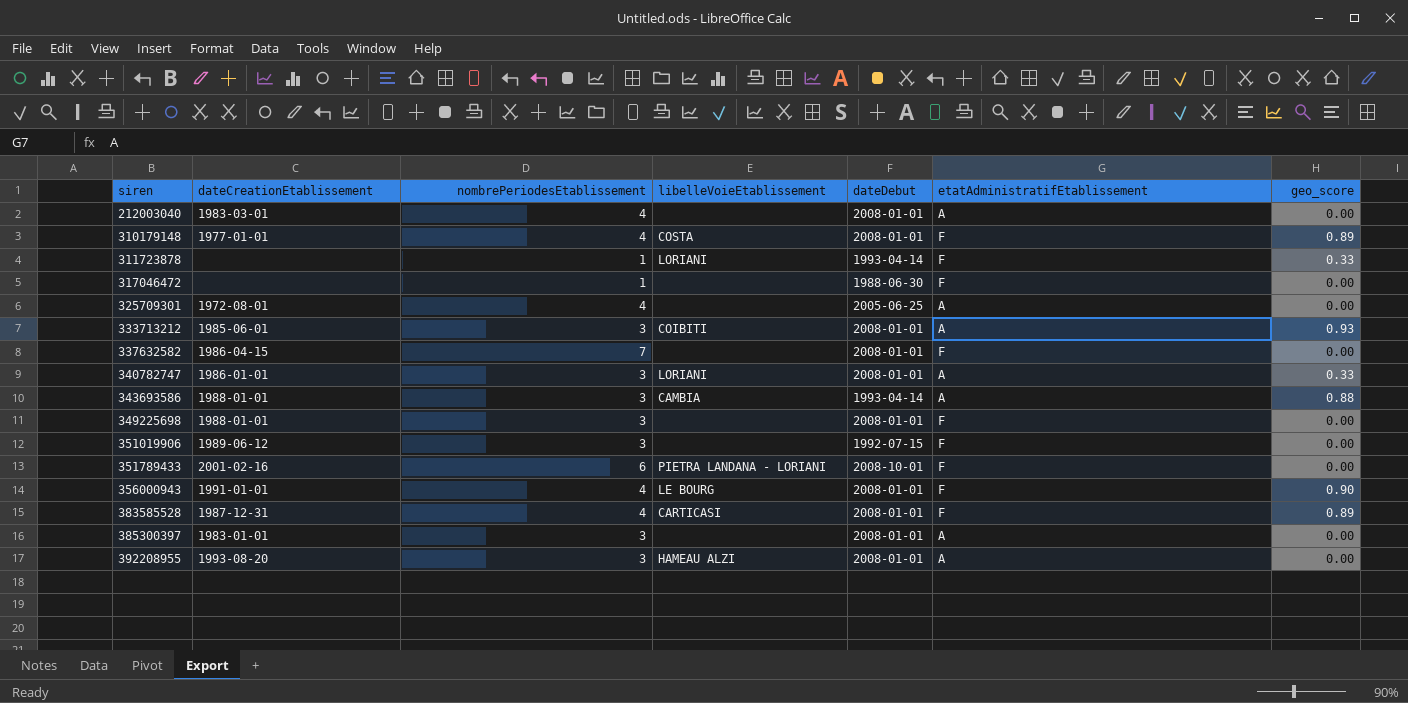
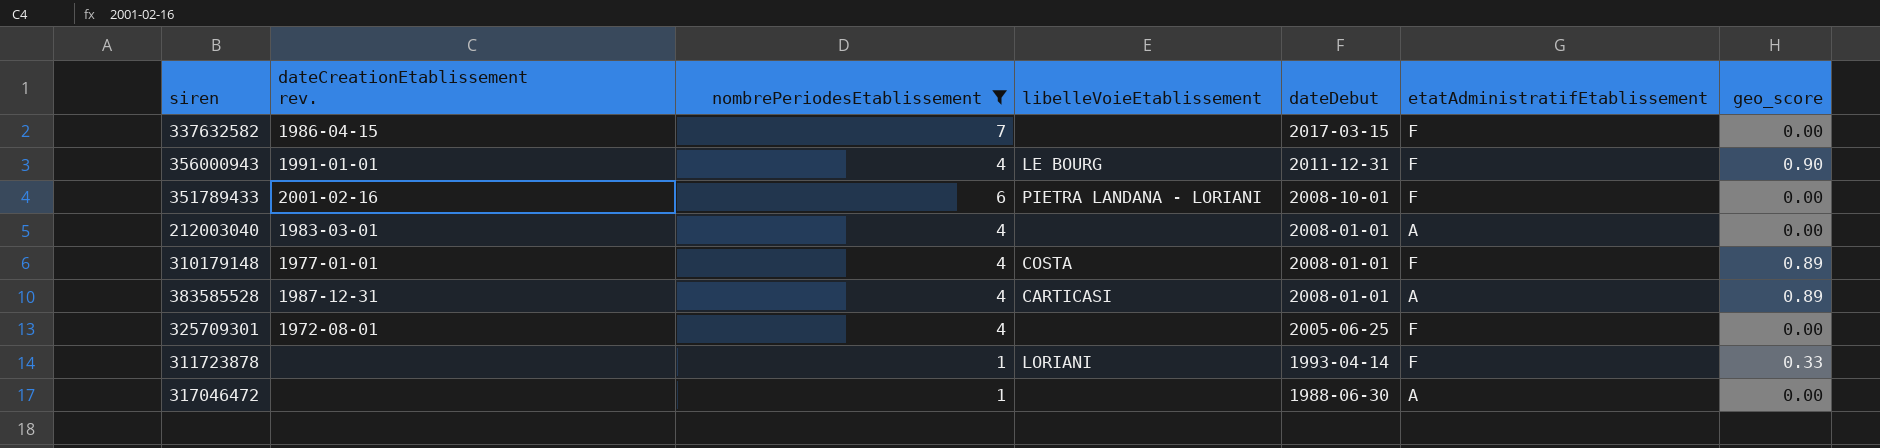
filter: none -> nombrePeriodesEtablissement != 3
row order: siren ascending -> dateDebut descending
column name: dateCreationEtablissement -> dateCreationEtablissement rev.
337632582 | dateDebut: 2008-01-01 -> 2017-03-15
356000943 | dateDebut: 2008-01-01 -> 2011-12-31
383585528 | etatAdministratifEtablissement: F -> A
325709301 | etatAdministratifEtablissement: A -> F
317046472 | etatAdministratifEtablissement: F -> A

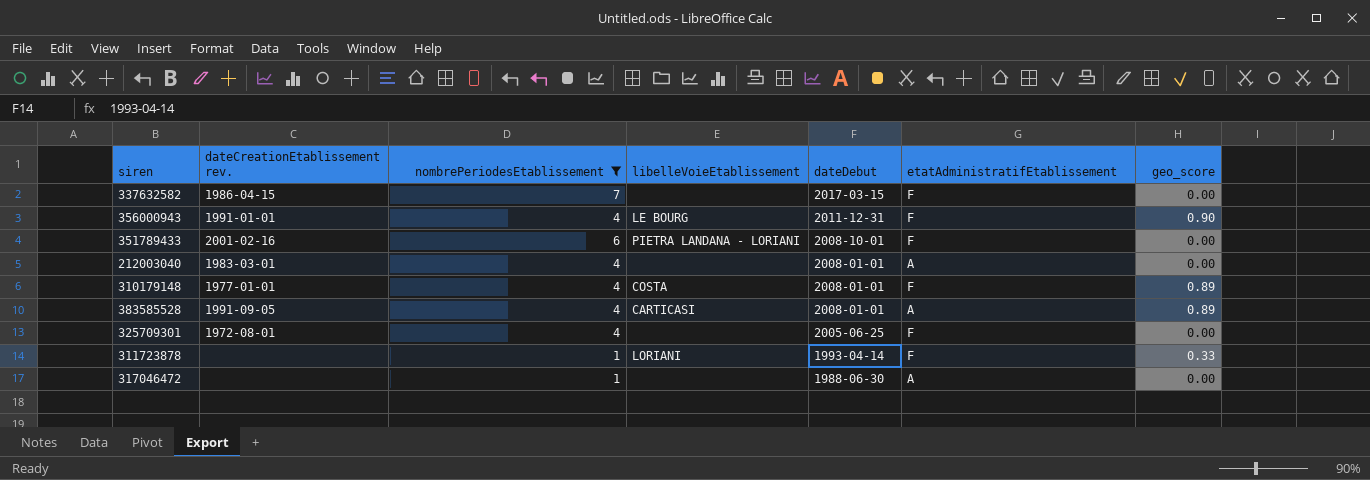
383585528 | dateCreationEtablissement rev.: 1987-12-31 -> 1991-09-05

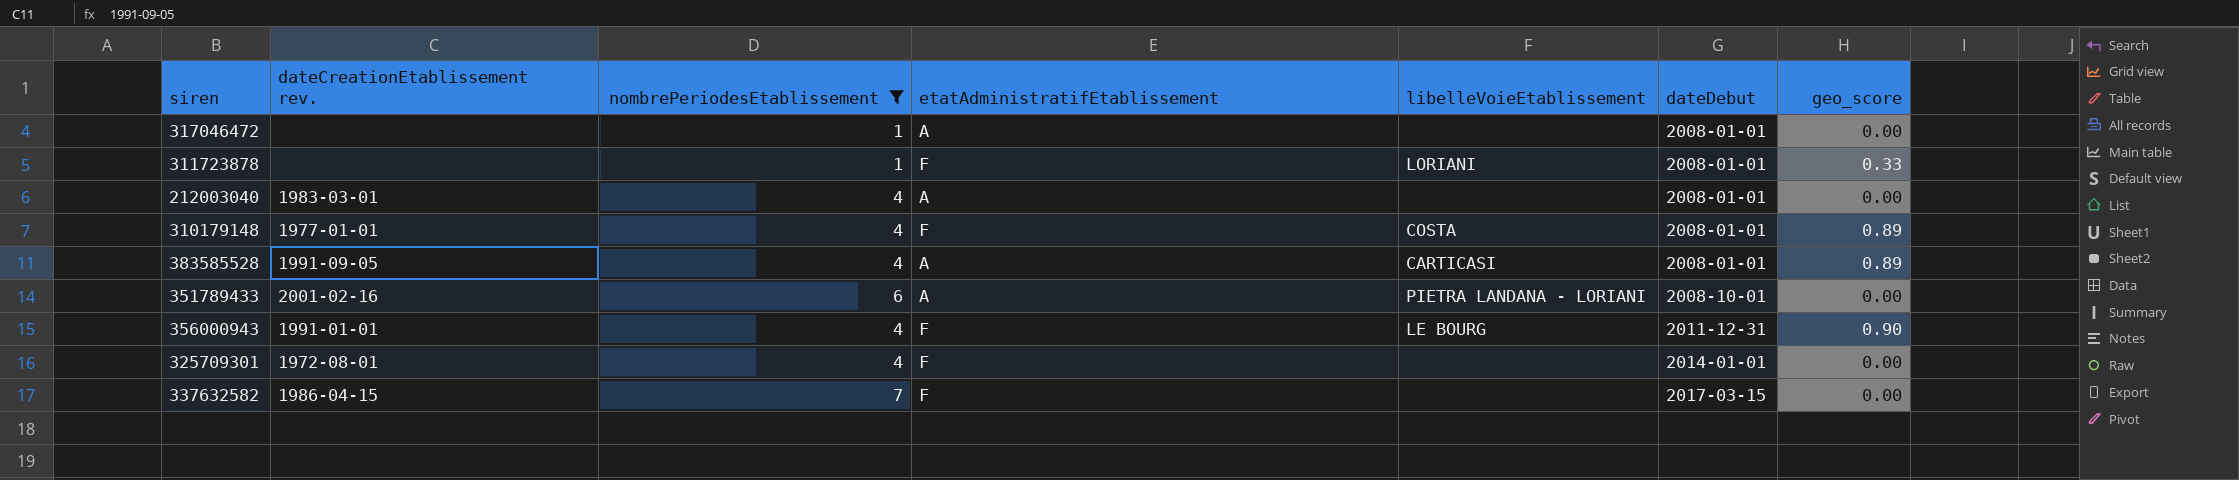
row order: dateDebut descending -> dateDebut ascending
column etatAdministratifEtablissement | position: 6 -> 4
317046472 | dateDebut: 1988-06-30 -> 2008-01-01
311723878 | dateDebut: 1993-04-14 -> 2008-01-01
351789433 | etatAdministratifEtablissement: F -> A
325709301 | dateDebut: 2005-06-25 -> 2014-01-01

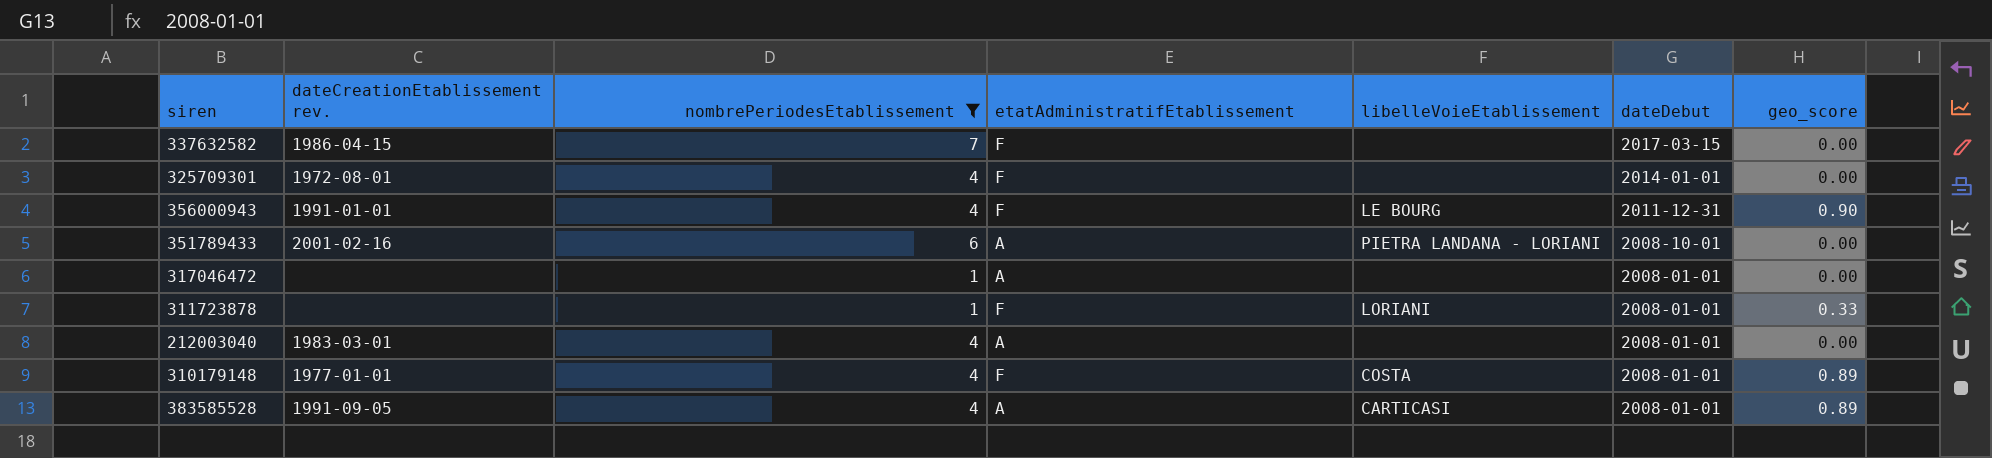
row order: dateDebut ascending -> dateDebut descending

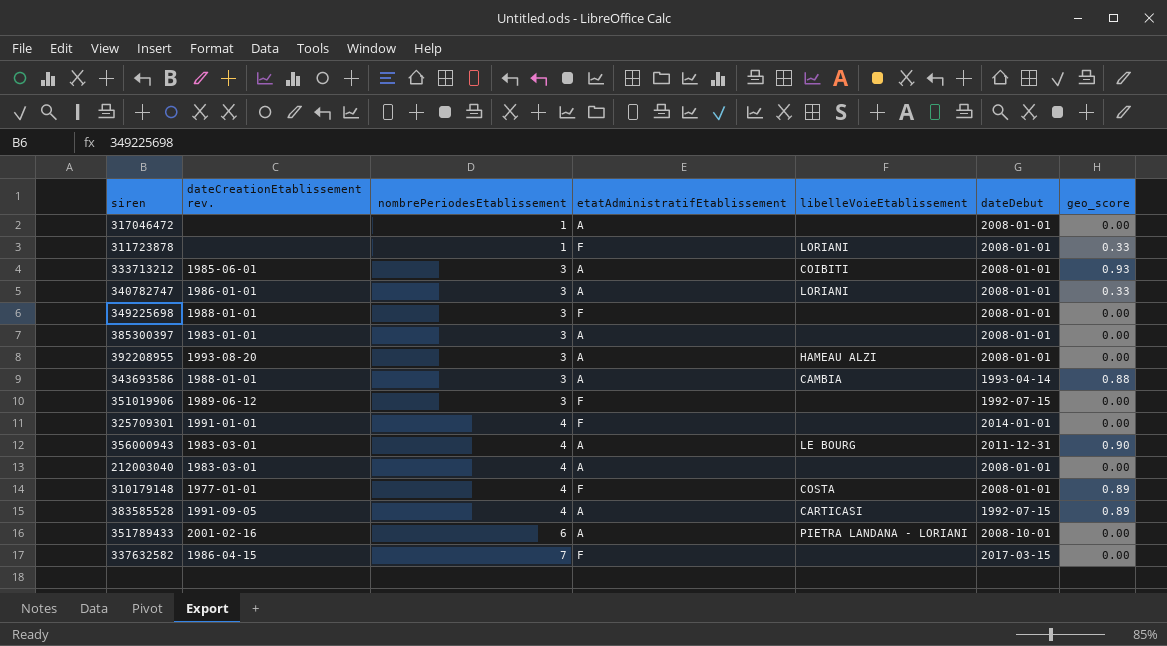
filter: nombrePeriodesEtablissement != 3 -> none
row order: dateDebut descending -> nombrePeriodesEtablissement ascending
325709301 | dateCreationEtablissement rev.: 1972-08-01 -> 1991-01-01
356000943 | dateCreationEtablissement rev.: 1991-01-01 -> 1983-03-01
356000943 | etatAdministratifEtablissement: F -> A
383585528 | dateDebut: 2008-01-01 -> 1992-07-15

